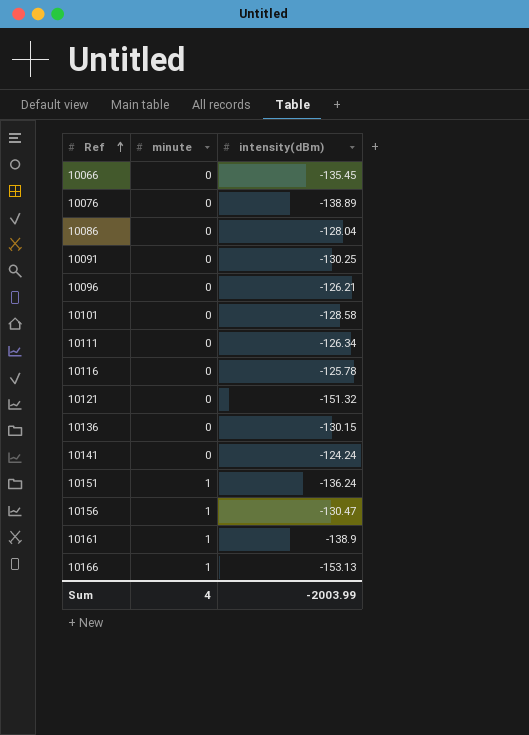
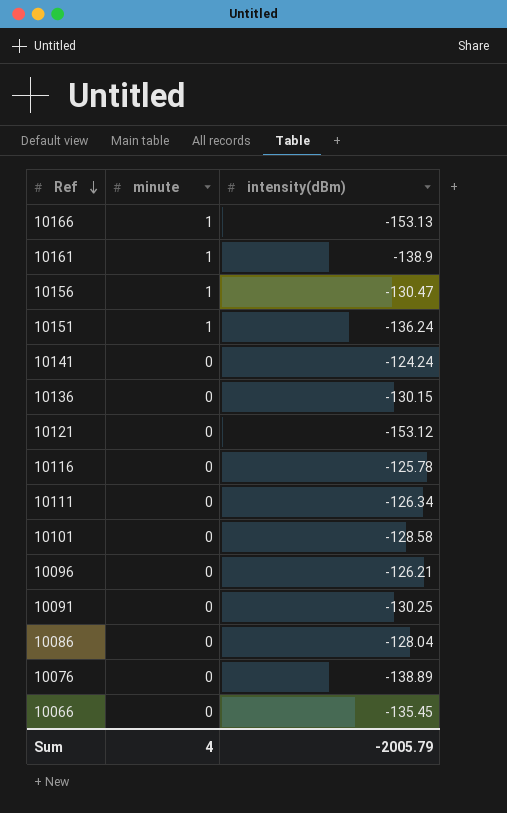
row order: Ref ascending -> Ref descending
10121 | intensity(dBm): -151.32 -> -153.12
Sum | intensity(dBm): -2003.99 -> -2005.79

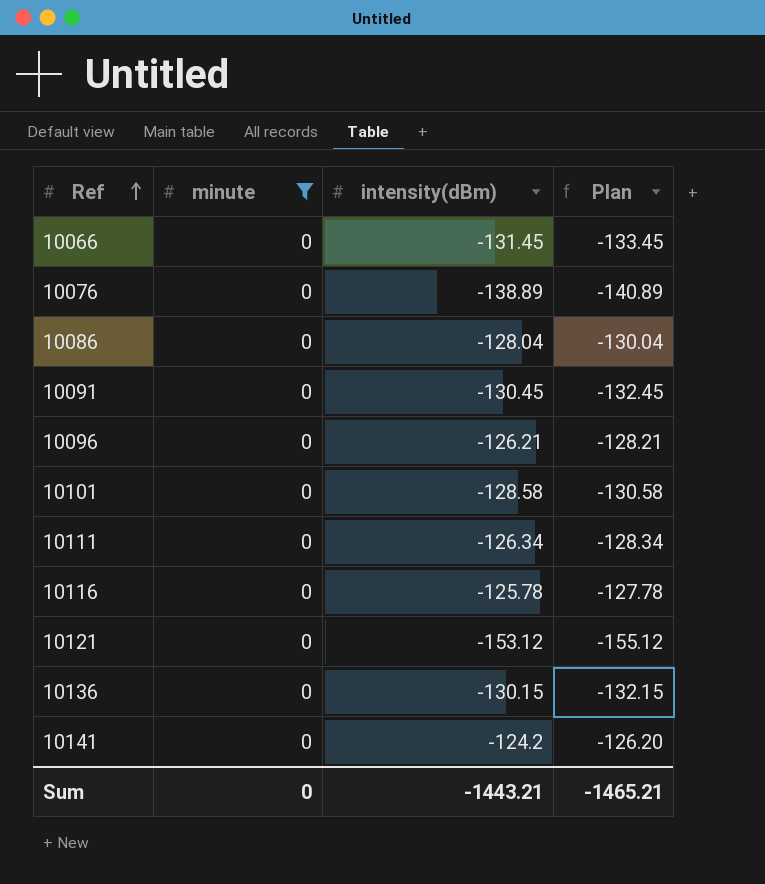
filter: none -> minute = 0
row order: Ref descending -> Ref ascending
column Plan | formula: none -> [intensity(dBm)] - 2
10066 | intensity(dBm): -135.45 -> -131.45
10091 | intensity(dBm): -130.25 -> -130.45
10141 | intensity(dBm): -124.24 -> -124.2
Sum | minute: 4 -> 0
Sum | intensity(dBm): -2005.79 -> -1443.21

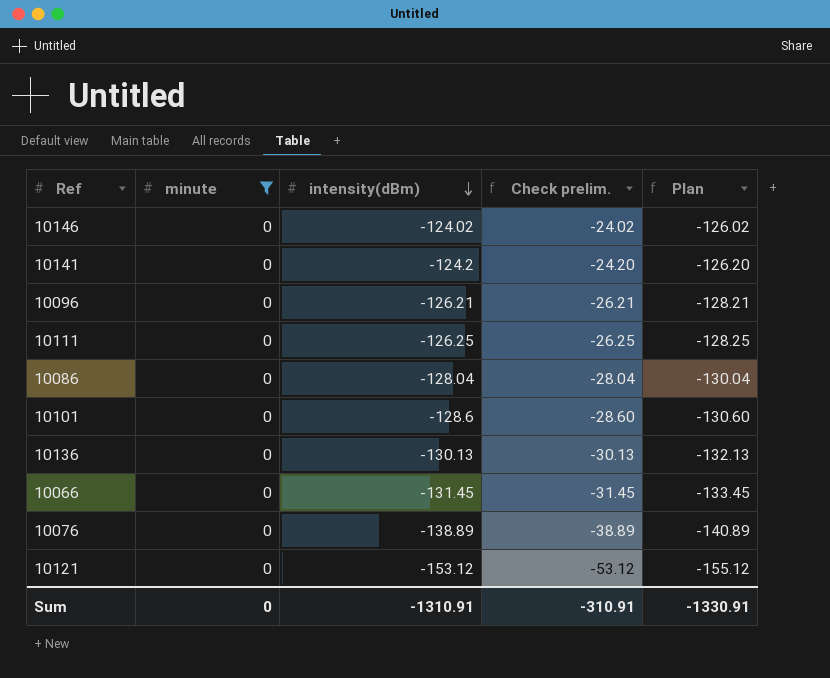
row order: Ref ascending -> intensity(dBm) descending
column Check prelim. | formula: none -> [intensity(dBm)] + 100
row 10091: 0 | -130.45 | -132.45 -> none
row 10116: 0 | -125.78 | -127.78 -> none
row 10146: none -> 0 | -124.02 | -24.02 | -126.02
10111 | intensity(dBm): -126.34 -> -126.25
10111 | Plan: -128.34 -> -128.25
10101 | intensity(dBm): -128.58 -> -128.6
10101 | Plan: -130.58 -> -130.60
10136 | intensity(dBm): -130.15 -> -130.13
10136 | Plan: -132.15 -> -132.13
Sum | intensity(dBm): -1443.21 -> -1310.91
Sum | Plan: -1465.21 -> -1330.91

